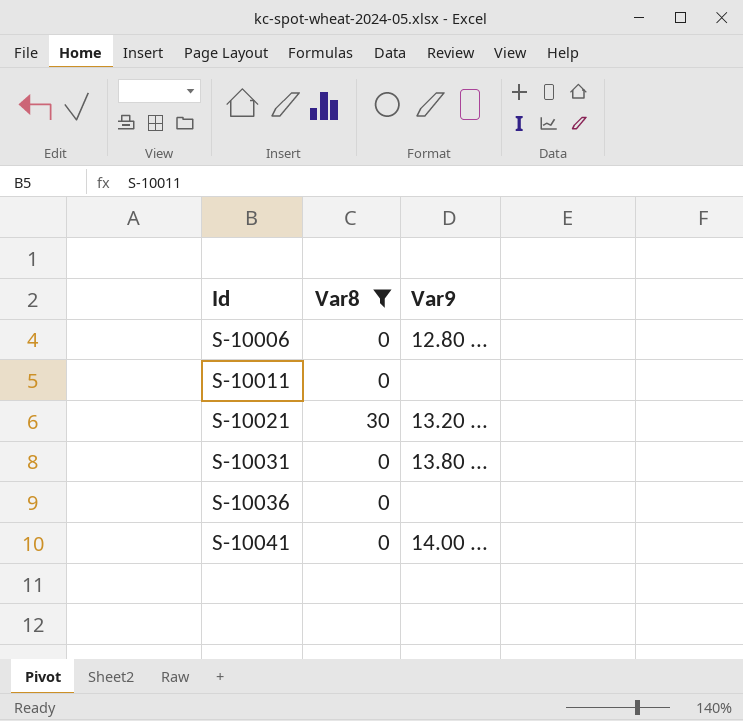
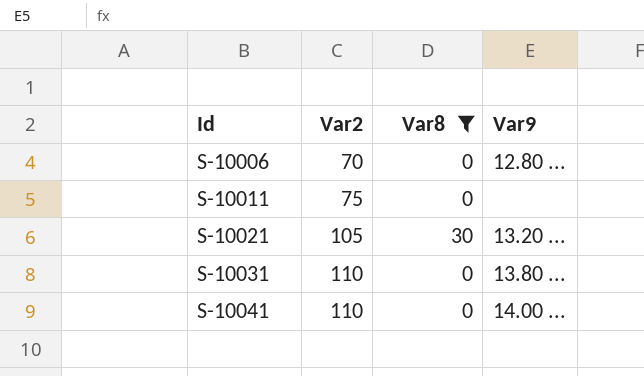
column Var2 | position: none -> 2
row S-10036: 0 | none -> none

